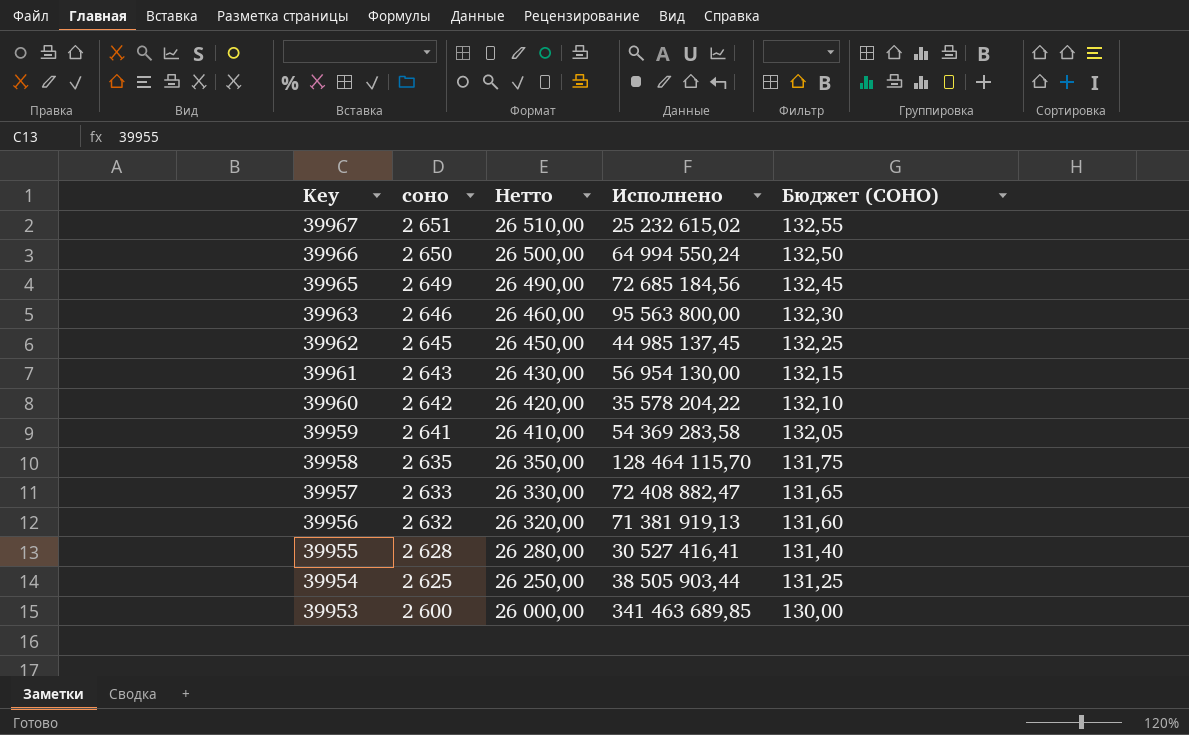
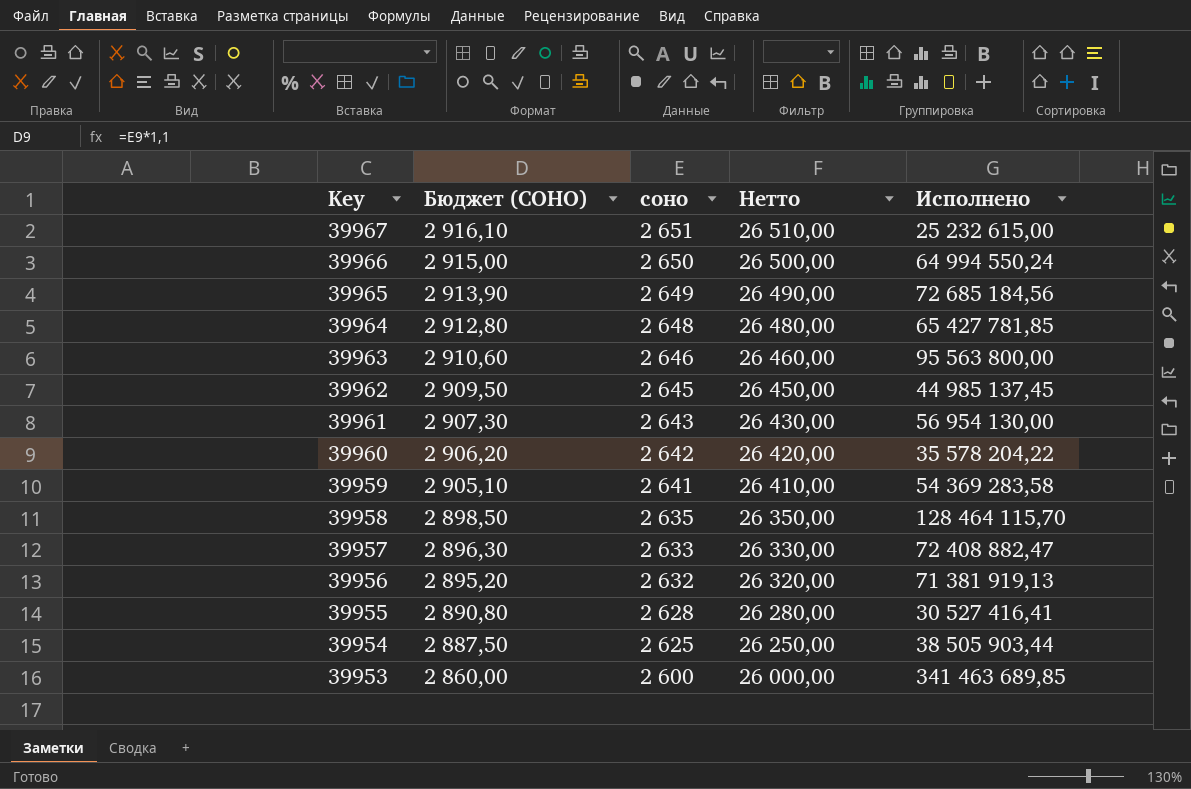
column Бюджет (СОНО) | formula: [соно] * 0,05 -> [соно] * 1,1
column Бюджет (СОНО) | position: 5 -> 2
39967 | Исполнено: 25 232 615,02 -> 25 232 615,00
row 39964: none -> 2 912,80 | 2 648 | 26 480,00 | 65 427 781,85

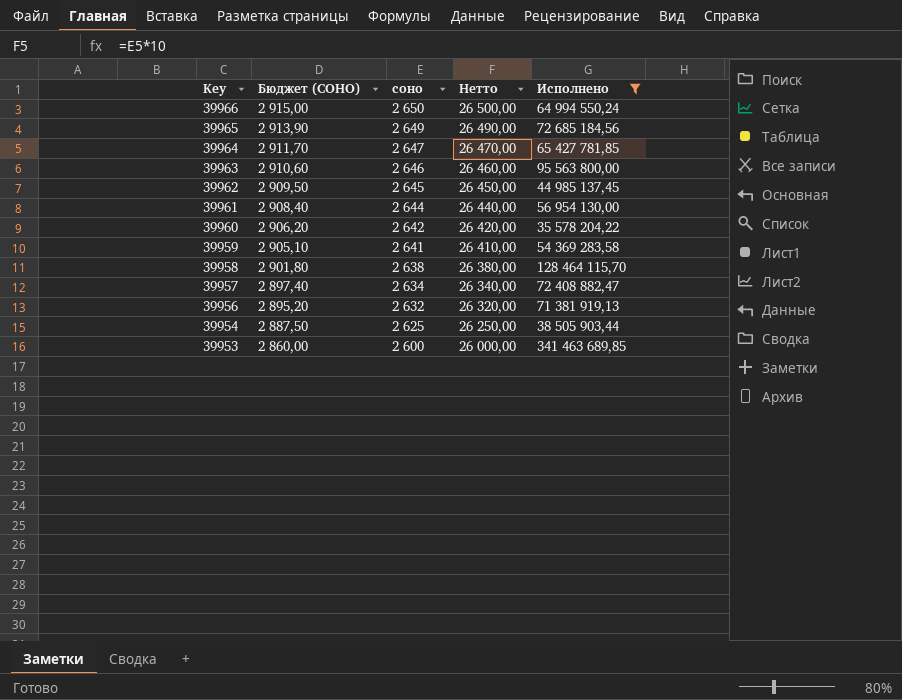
filter: none -> Исполнено >= 35 578 204,22
39964 | Бюджет (СОНО): 2 912,80 -> 2 911,70
39964 | соно: 2 648 -> 2 647
39964 | Нетто: 26 480,00 -> 26 470,00
39961 | Бюджет (СОНО): 2 907,30 -> 2 908,40
39961 | соно: 2 643 -> 2 644
39961 | Нетто: 26 430,00 -> 26 440,00
39958 | Бюджет (СОНО): 2 898,50 -> 2 901,80
39958 | соно: 2 635 -> 2 638
39958 | Нетто: 26 350,00 -> 26 380,00
39957 | Бюджет (СОНО): 2 896,30 -> 2 897,40
39957 | соно: 2 633 -> 2 634
39957 | Нетто: 26 330,00 -> 26 340,00

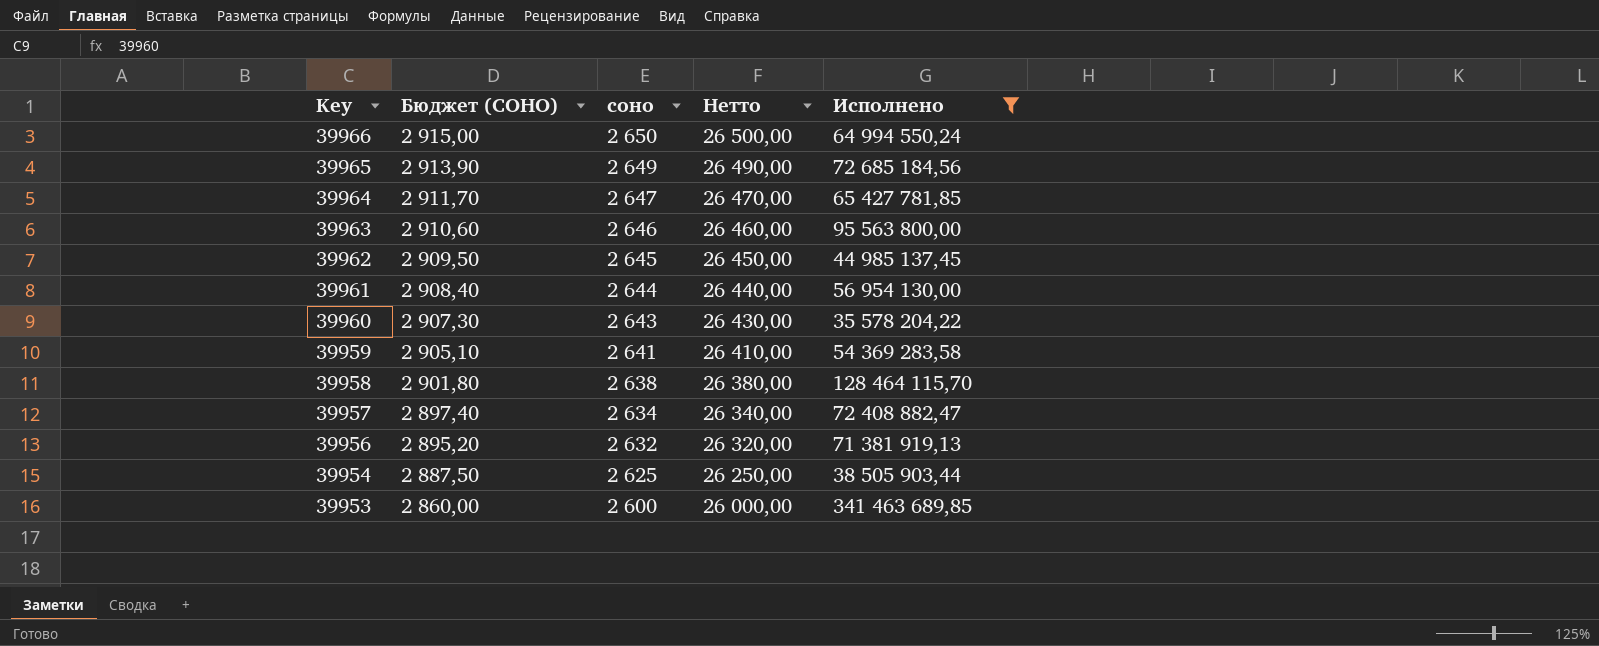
39960 | Бюджет (СОНО): 2 906,20 -> 2 907,30
39960 | соно: 2 642 -> 2 643
39960 | Нетто: 26 420,00 -> 26 430,00

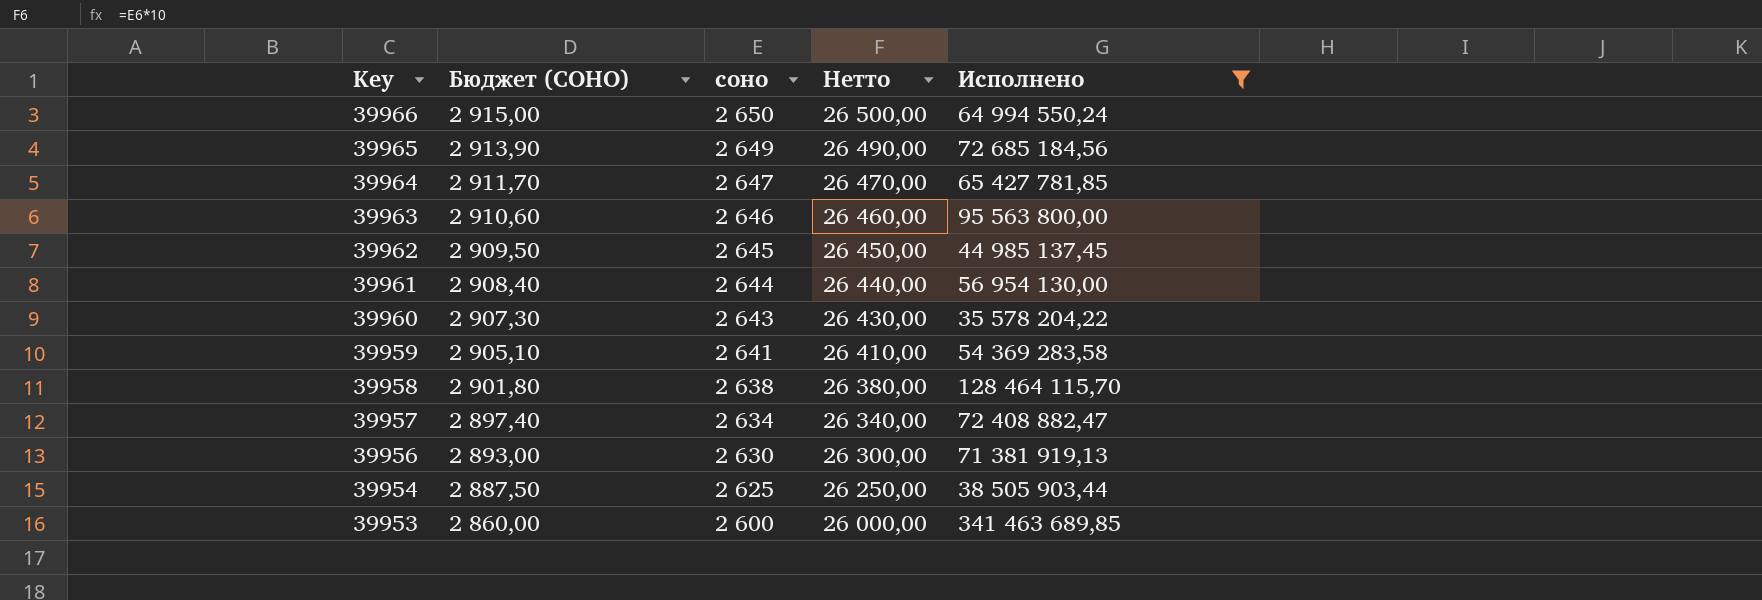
39956 | Бюджет (СОНО): 2 895,20 -> 2 893,00
39956 | соно: 2 632 -> 2 630
39956 | Нетто: 26 320,00 -> 26 300,00

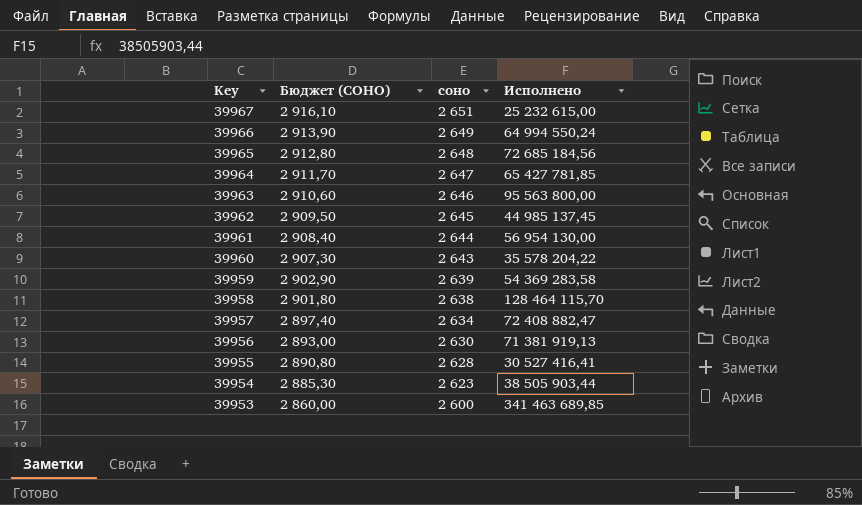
filter: Исполнено >= 35 578 204,22 -> none
column Нетто | formula: [соно] * 10 -> none
39966 | Бюджет (СОНО): 2 915,00 -> 2 913,90
39966 | соно: 2 650 -> 2 649
39965 | Бюджет (СОНО): 2 913,90 -> 2 912,80
39965 | соно: 2 649 -> 2 648
39959 | Бюджет (СОНО): 2 905,10 -> 2 902,90
39959 | соно: 2 641 -> 2 639
39954 | Бюджет (СОНО): 2 887,50 -> 2 885,30
39954 | соно: 2 625 -> 2 623

